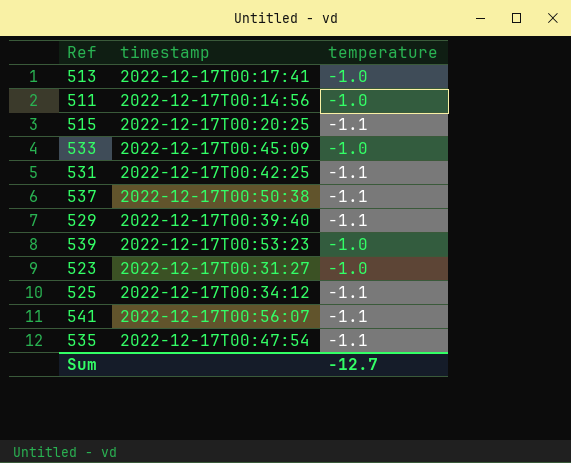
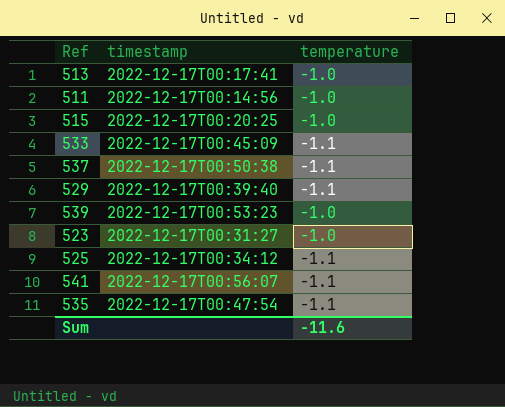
row 531: 2022-12-17T00:42:25 | -1.1 -> none
515 | temperature: -1.1 -> -1.0
533 | temperature: -1.0 -> -1.1
Sum | temperature: -12.7 -> -11.6

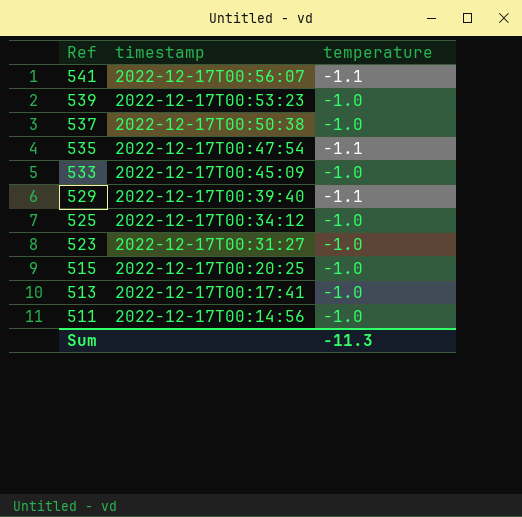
row order: none -> Ref descending
537 | temperature: -1.1 -> -1.0
533 | temperature: -1.1 -> -1.0
525 | temperature: -1.1 -> -1.0
Sum | temperature: -11.6 -> -11.3

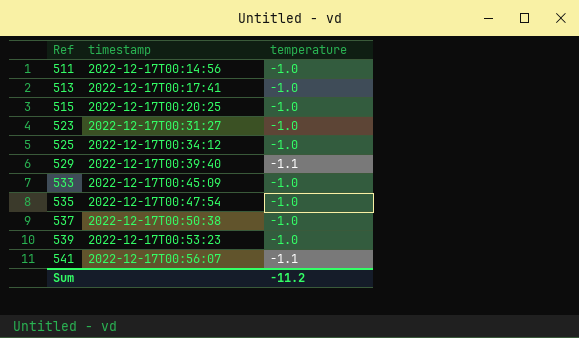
row order: Ref descending -> Ref ascending
535 | temperature: -1.1 -> -1.0
Sum | temperature: -11.3 -> -11.2

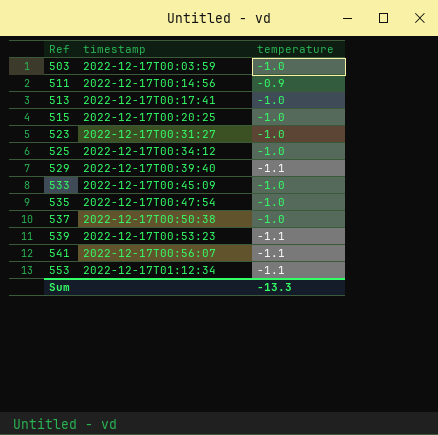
row 503: none -> 2022-12-17T00:03:59 | -1.0
511 | temperature: -1.0 -> -0.9
539 | temperature: -1.0 -> -1.1
row 553: none -> 2022-12-17T01:12:34 | -1.1
Sum | temperature: -11.2 -> -13.3

